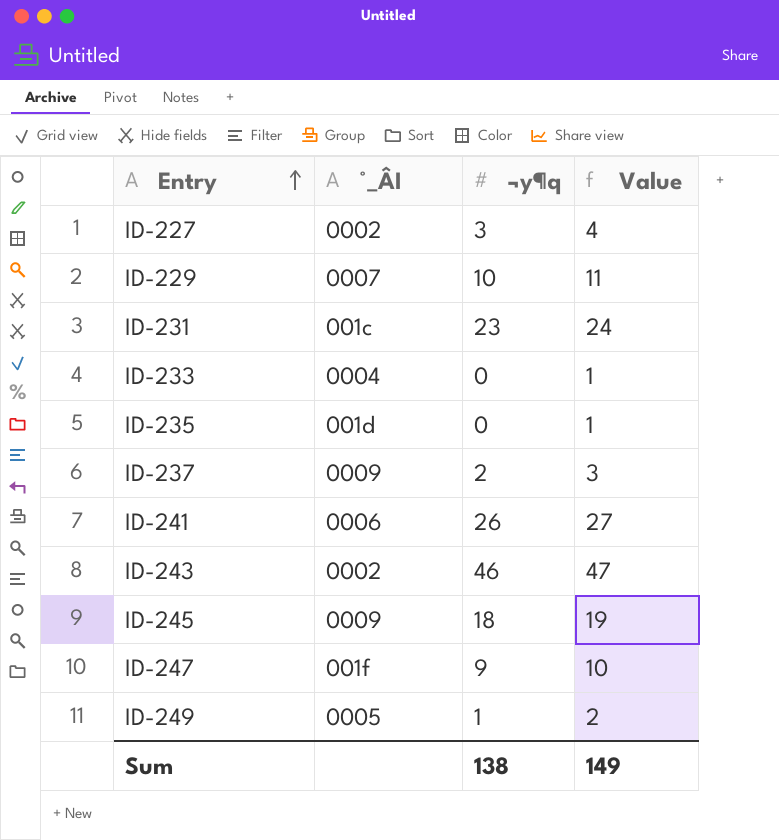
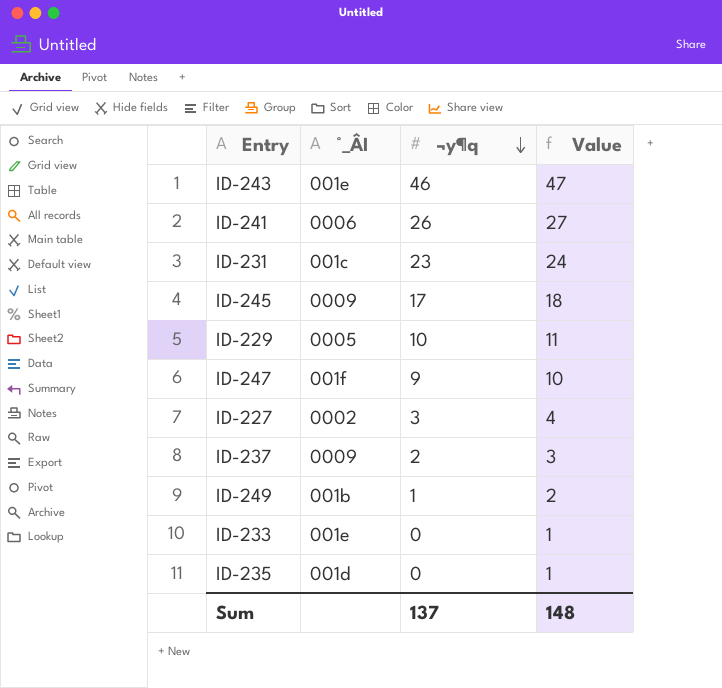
row order: Entry ascending -> ¬y¶q descending
ID-243 | °_ÂI: 0002 -> 001e
ID-245 | ¬y¶q: 18 -> 17
ID-245 | Value: 19 -> 18
ID-229 | °_ÂI: 0007 -> 0005
ID-249 | °_ÂI: 0005 -> 001b
ID-233 | °_ÂI: 0004 -> 001e
Sum | ¬y¶q: 138 -> 137
Sum | Value: 149 -> 148

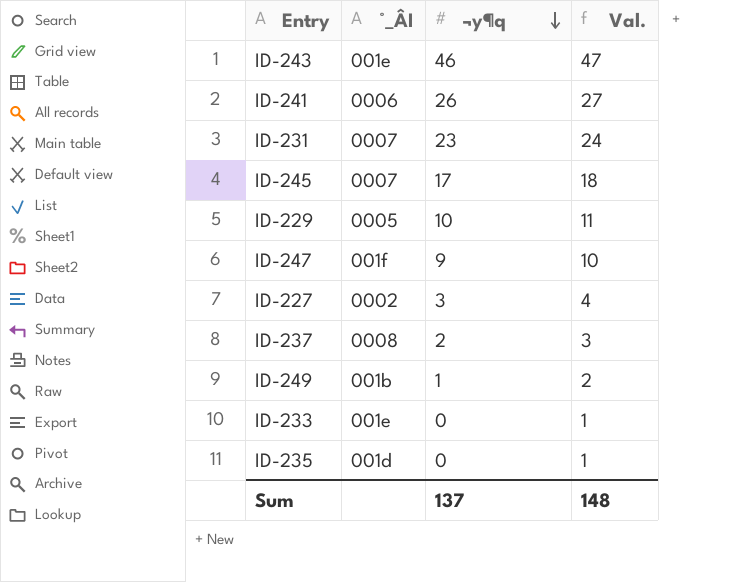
column name: Value -> Val.
ID-231 | °_ÂI: 001c -> 0007
ID-245 | °_ÂI: 0009 -> 0007
ID-237 | °_ÂI: 0009 -> 0008

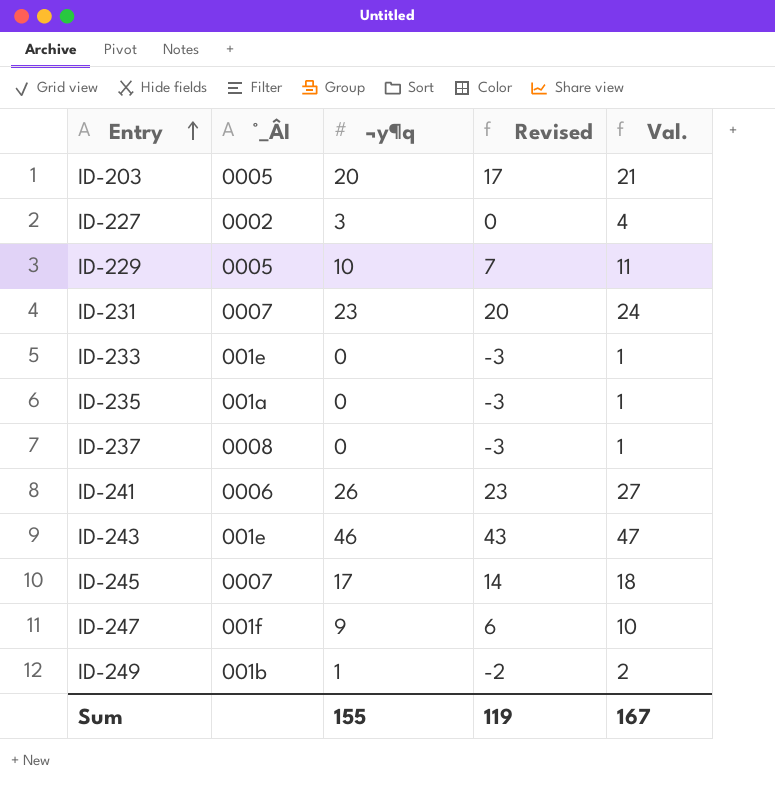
row order: ¬y¶q descending -> Entry ascending
column Revised | formula: none -> [¬y¶q] - 3
row ID-203: none -> 0005 | 20 | 17 | 21
ID-235 | °_ÂI: 001d -> 001a
ID-237 | ¬y¶q: 2 -> 0
ID-237 | Val.: 3 -> 1
Sum | ¬y¶q: 137 -> 155
Sum | Val.: 148 -> 167

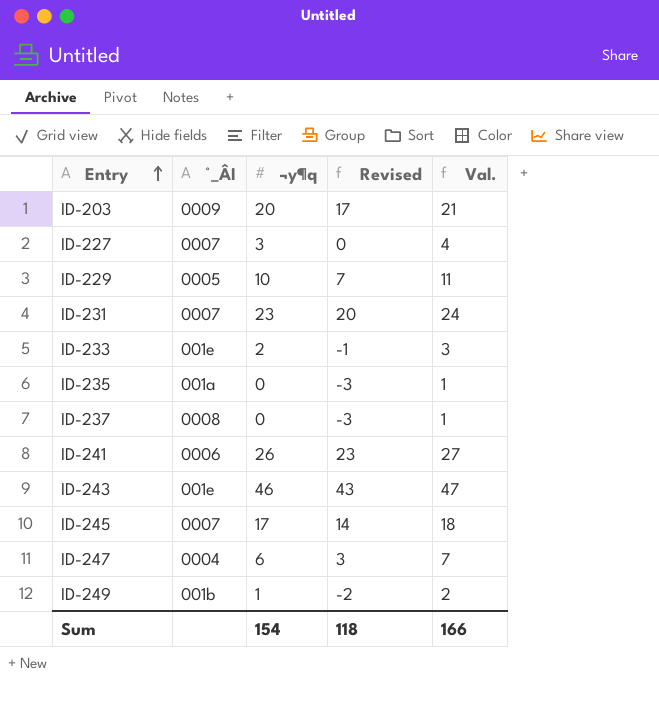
ID-203 | °_ÂI: 0005 -> 0009
ID-227 | °_ÂI: 0002 -> 0007
ID-233 | ¬y¶q: 0 -> 2
ID-233 | Revised: -3 -> -1
ID-233 | Val.: 1 -> 3
ID-247 | °_ÂI: 001f -> 0004
ID-247 | ¬y¶q: 9 -> 6
ID-247 | Revised: 6 -> 3
ID-247 | Val.: 10 -> 7
Sum | ¬y¶q: 155 -> 154
Sum | Revised: 119 -> 118
Sum | Val.: 167 -> 166

